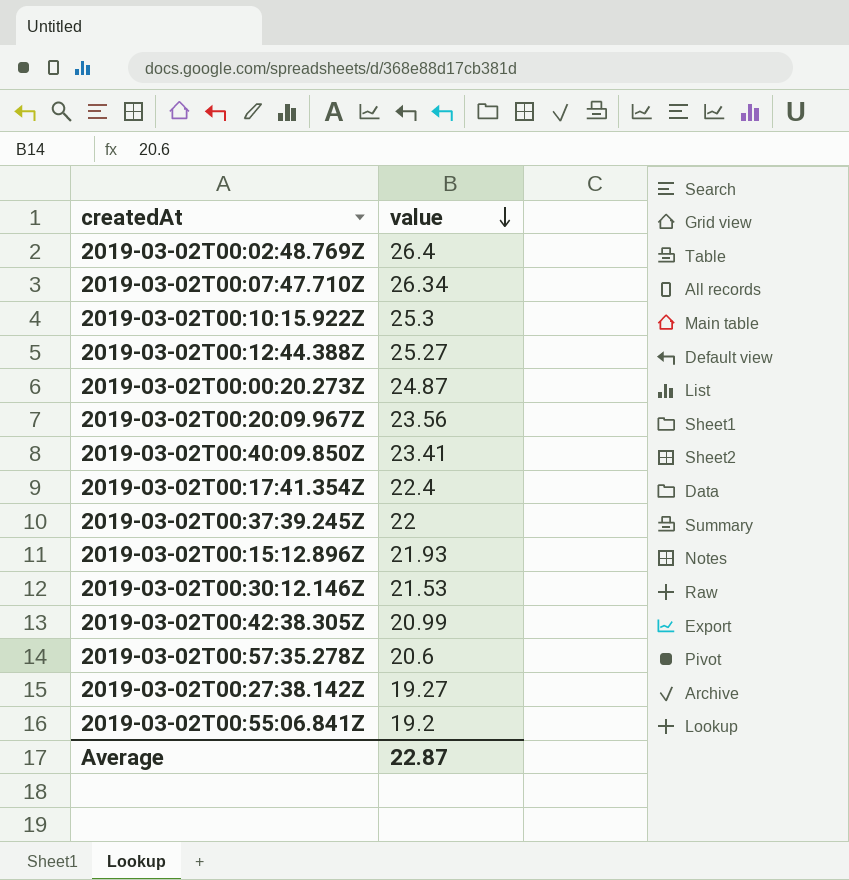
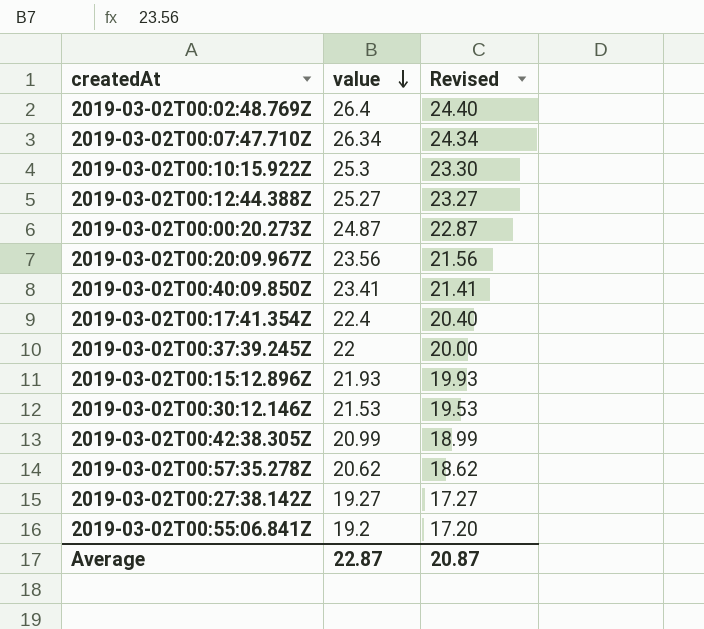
column Revised | formula: none -> [value] - 2
2019-03-02T00:57:35.278Z | value: 20.6 -> 20.62

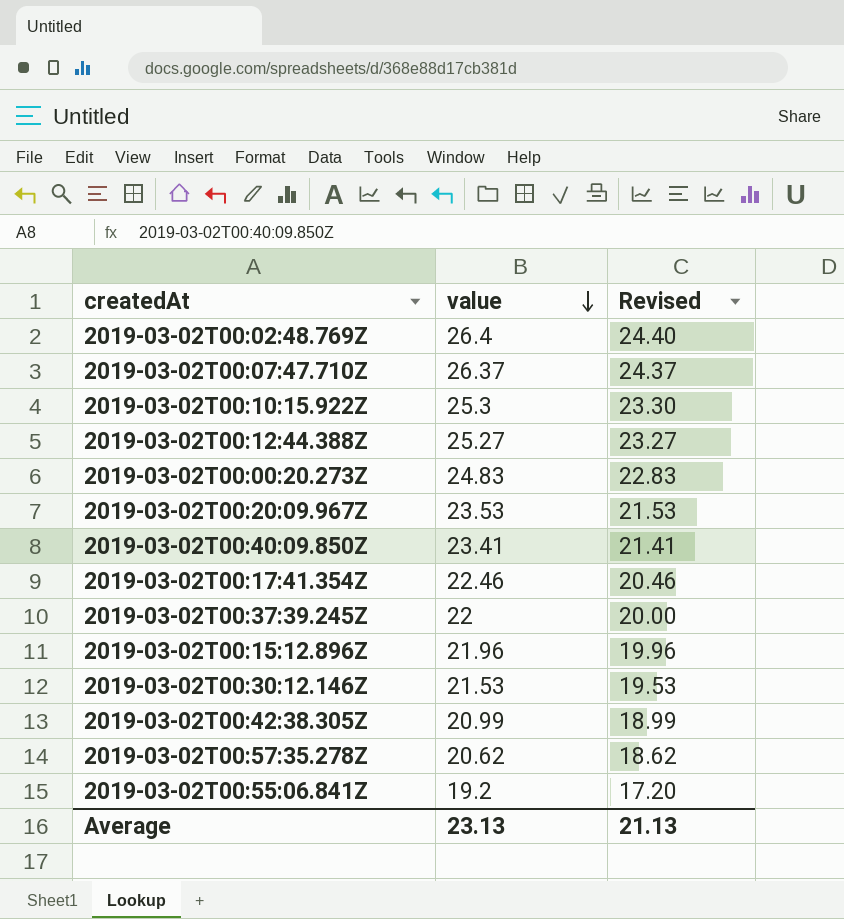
row 2019-03-02T00:27:38.142Z: 19.27 | 17.27 -> none
2019-03-02T00:07:47.710Z | value: 26.34 -> 26.37
2019-03-02T00:07:47.710Z | Revised: 24.34 -> 24.37
2019-03-02T00:00:20.273Z | value: 24.87 -> 24.83
2019-03-02T00:00:20.273Z | Revised: 22.87 -> 22.83
2019-03-02T00:20:09.967Z | value: 23.56 -> 23.53
2019-03-02T00:20:09.967Z | Revised: 21.56 -> 21.53
2019-03-02T00:17:41.354Z | value: 22.4 -> 22.46
2019-03-02T00:17:41.354Z | Revised: 20.40 -> 20.46
2019-03-02T00:15:12.896Z | value: 21.93 -> 21.96
2019-03-02T00:15:12.896Z | Revised: 19.93 -> 19.96
Average | value: 22.87 -> 23.13
Average | Revised: 20.87 -> 21.13

